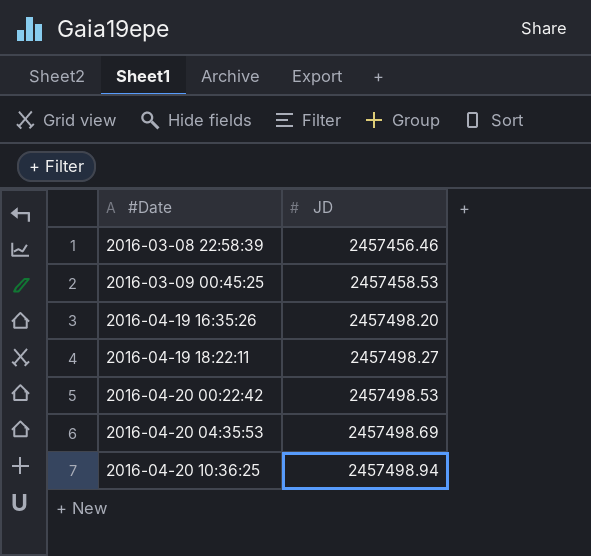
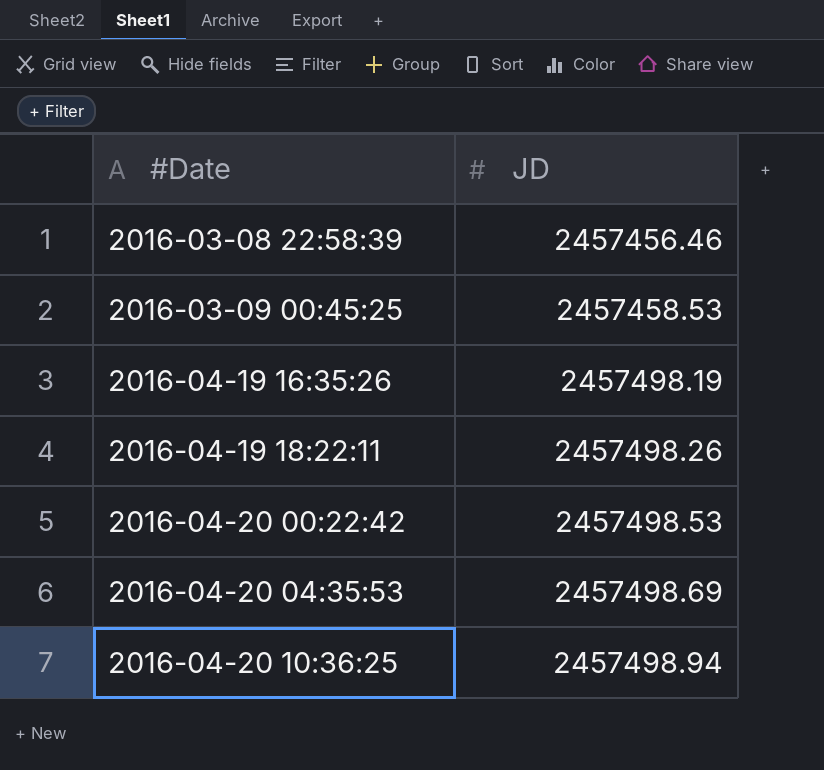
2016-04-19 16:35:26 | JD: 2457498.20 -> 2457498.19
2016-04-19 18:22:11 | JD: 2457498.27 -> 2457498.26

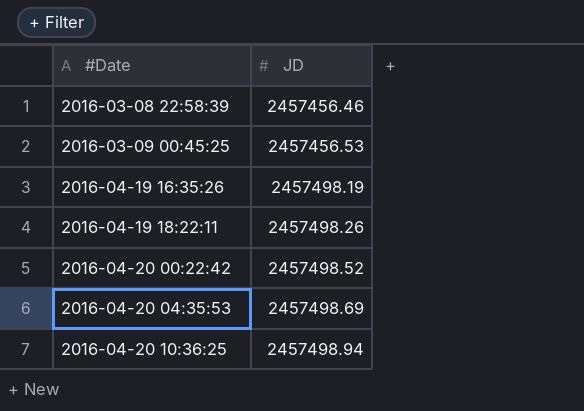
2016-03-09 00:45:25 | JD: 2457458.53 -> 2457456.53
2016-04-20 00:22:42 | JD: 2457498.53 -> 2457498.52

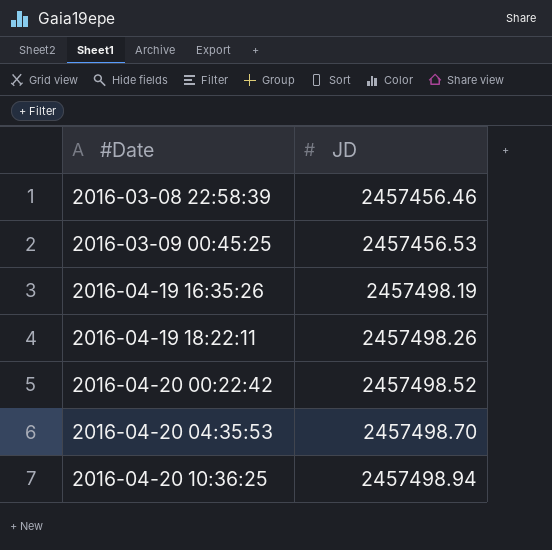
2016-04-20 04:35:53 | JD: 2457498.69 -> 2457498.70

